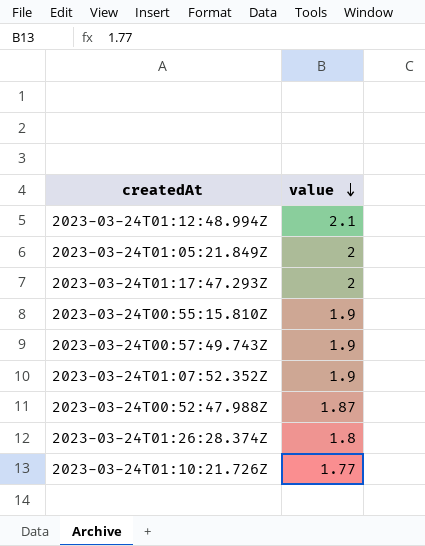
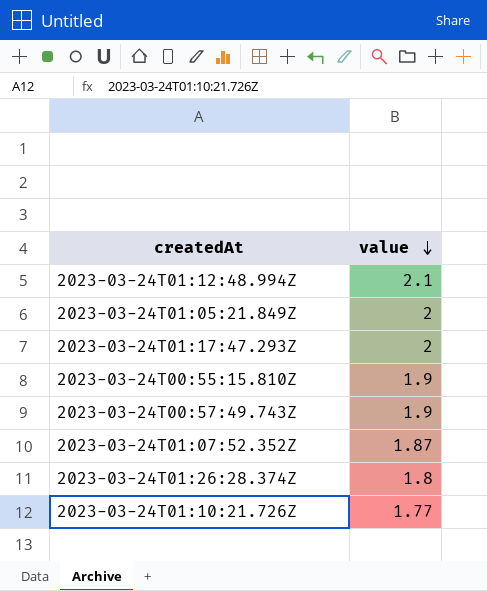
row 2023-03-24T00:52:47.988Z: 1.87 -> none
2023-03-24T01:07:52.352Z | value: 1.9 -> 1.87

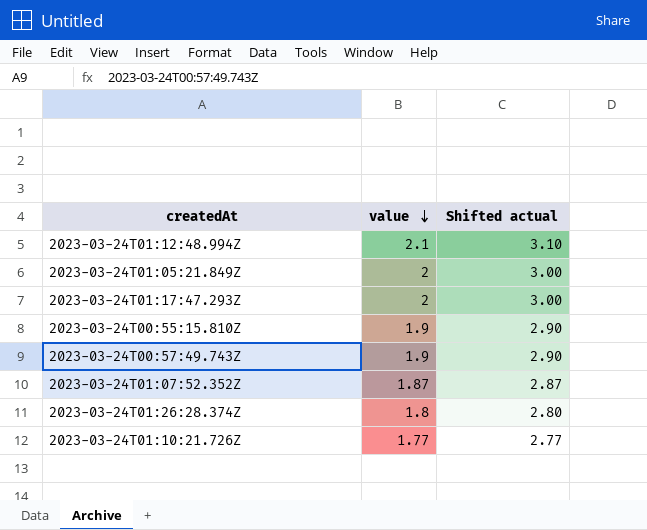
column Shifted actual | formula: none -> [value] + 1

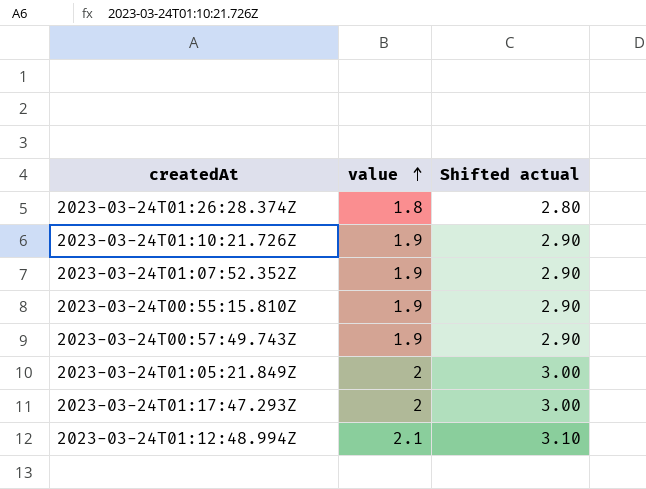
row order: value descending -> value ascending
2023-03-24T01:10:21.726Z | value: 1.77 -> 1.9
2023-03-24T01:10:21.726Z | Shifted actual: 2.77 -> 2.90
2023-03-24T01:07:52.352Z | value: 1.87 -> 1.9
2023-03-24T01:07:52.352Z | Shifted actual: 2.87 -> 2.90

